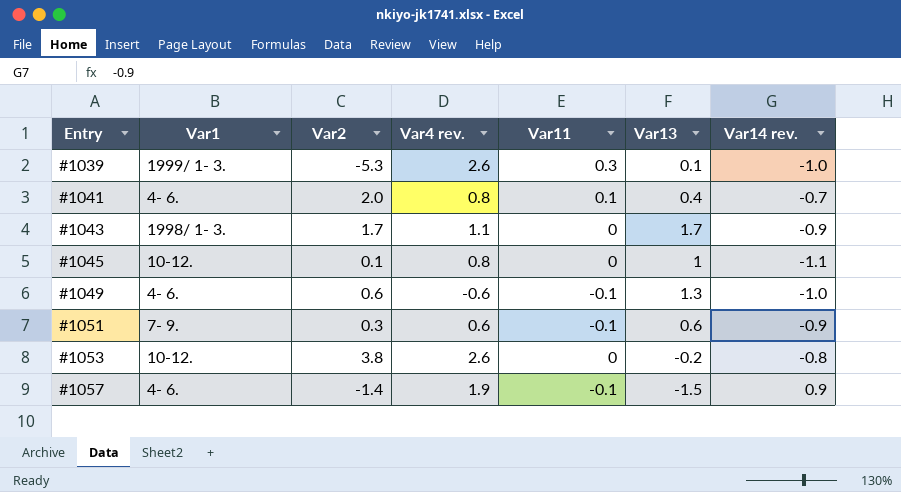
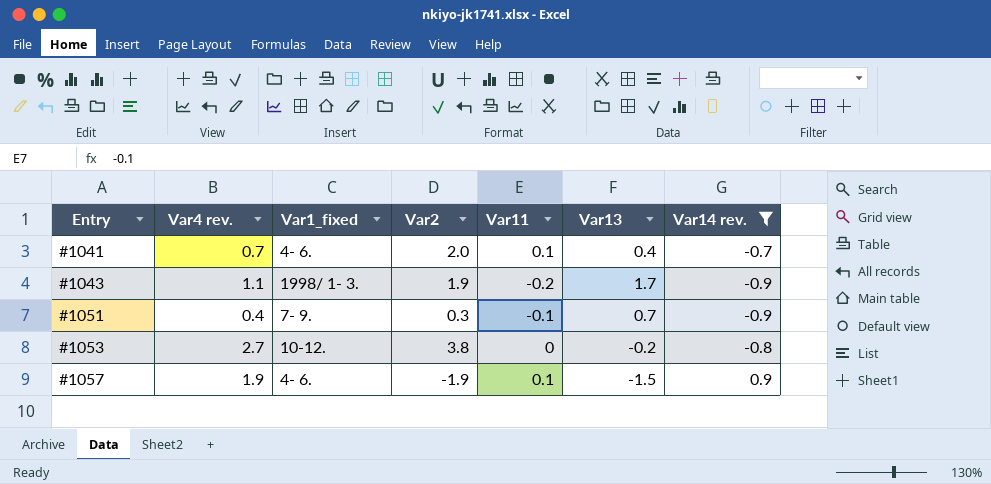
filter: none -> Var14 rev. >= -0.9
column Var4 rev. | position: 4 -> 2
column name: Var1 -> Var1_fixed
#1041 | Var4 rev.: 0.8 -> 0.7
#1043 | Var2: 1.7 -> 1.9
#1043 | Var11: 0 -> -0.2
#1051 | Var4 rev.: 0.6 -> 0.4
#1051 | Var13: 0.6 -> 0.7
#1053 | Var4 rev.: 2.6 -> 2.7
#1057 | Var2: -1.4 -> -1.9
#1057 | Var11: -0.1 -> 0.1

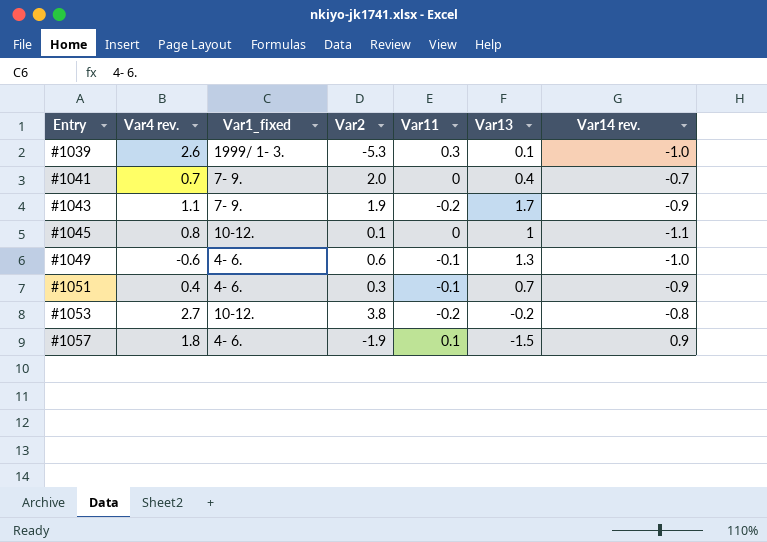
filter: Var14 rev. >= -0.9 -> none
#1041 | Var1_fixed: 4- 6. -> 7- 9.
#1041 | Var11: 0.1 -> 0
#1043 | Var1_fixed: 1998/ 1- 3. -> 7- 9.
#1051 | Var1_fixed: 7- 9. -> 4- 6.
#1053 | Var11: 0 -> -0.2
#1057 | Var4 rev.: 1.9 -> 1.8

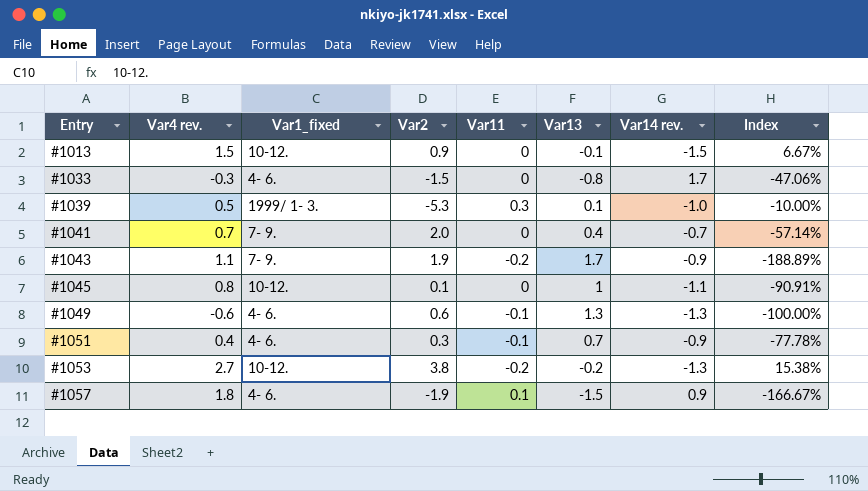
column Index | formula: none -> [Var13] / [Var14 rev.]
row #1013: none -> 1.5 | 10-12. | 0.9 | 0 | -0.1 | -1.5 | 6.67%
row #1033: none -> -0.3 | 4- 6. | -1.5 | 0 | -0.8 | 1.7 | -47.06%
#1039 | Var4 rev.: 2.6 -> 0.5
#1049 | Var14 rev.: -1.0 -> -1.3
#1053 | Var14 rev.: -0.8 -> -1.3

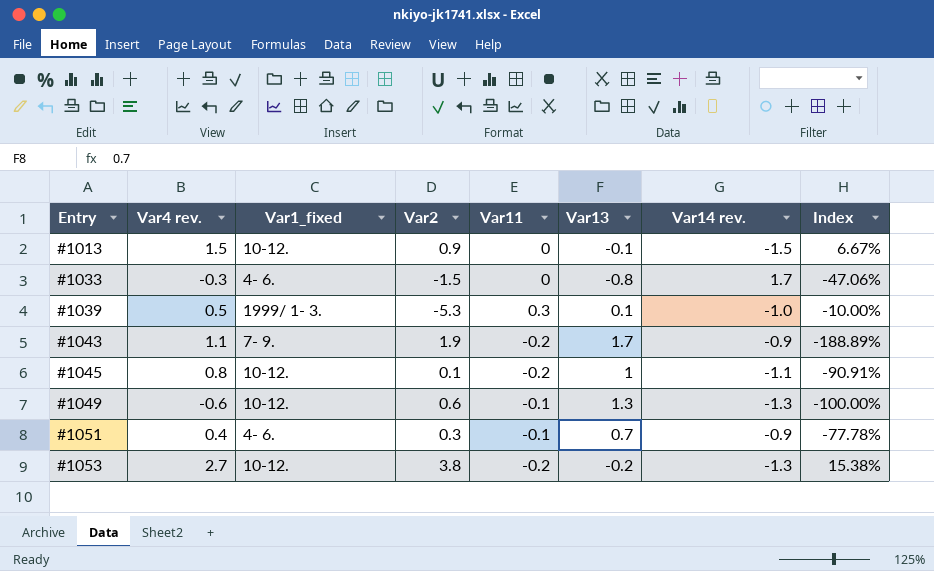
row #1041: 0.7 | 7- 9. | 2.0 | 0 | 0.4 | -0.7 | -57.14% -> none
row #1057: 1.8 | 4- 6. | -1.9 | 0.1 | -1.5 | 0.9 | -166.67% -> none
#1045 | Var11: 0 -> -0.2
#1049 | Var1_fixed: 4- 6. -> 10-12.

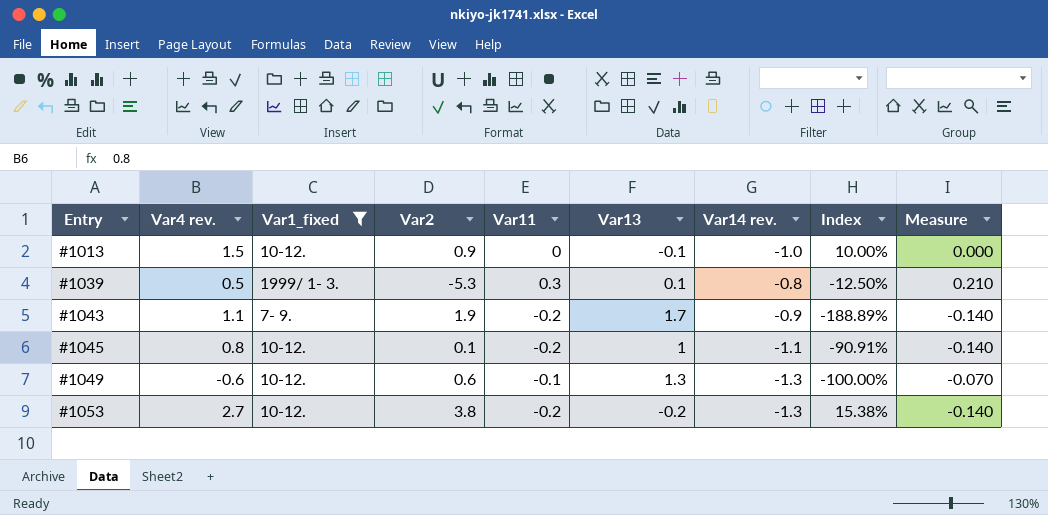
filter: none -> Var1_fixed != 4- 6.
column Measure | formula: none -> [Var11] * 0.7
#1013 | Var14 rev.: -1.5 -> -1.0
#1013 | Index: 6.67% -> 10.00%
#1039 | Var14 rev.: -1.0 -> -0.8
#1039 | Index: -10.00% -> -12.50%

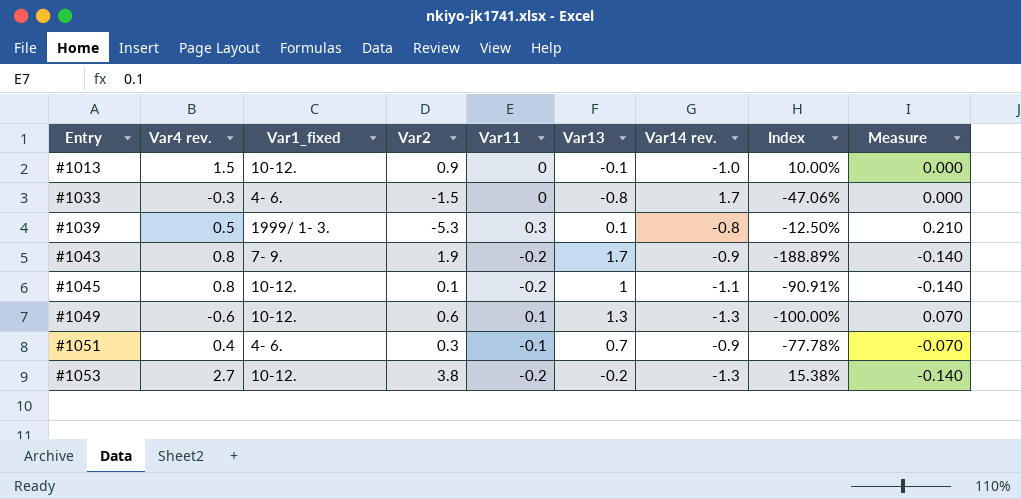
filter: Var1_fixed != 4- 6. -> none
#1043 | Var4 rev.: 1.1 -> 0.8
#1049 | Var11: -0.1 -> 0.1
#1049 | Measure: -0.070 -> 0.070

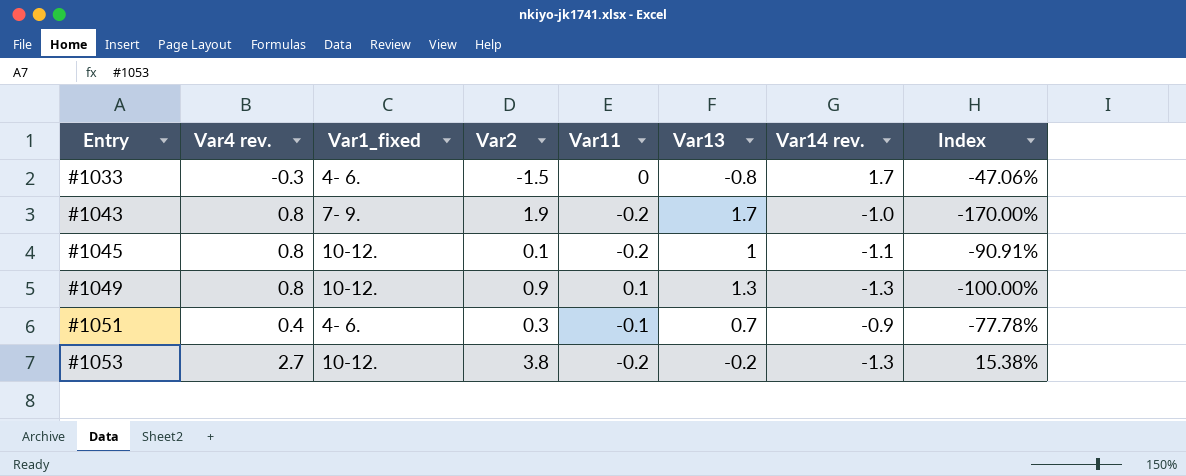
column Measure | formula: [Var11] * 0.7 -> none
row #1013: 1.5 | 10-12. | 0.9 | 0 | -0.1 | -1.0 | 10.00% | 0.000 -> none
row #1039: 0.5 | 1999/ 1- 3. | -5.3 | 0.3 | 0.1 | -0.8 | -12.50% | 0.210 -> none
#1043 | Var14 rev.: -0.9 -> -1.0
#1043 | Index: -188.89% -> -170.00%
#1049 | Var4 rev.: -0.6 -> 0.8
#1049 | Var2: 0.6 -> 0.9

